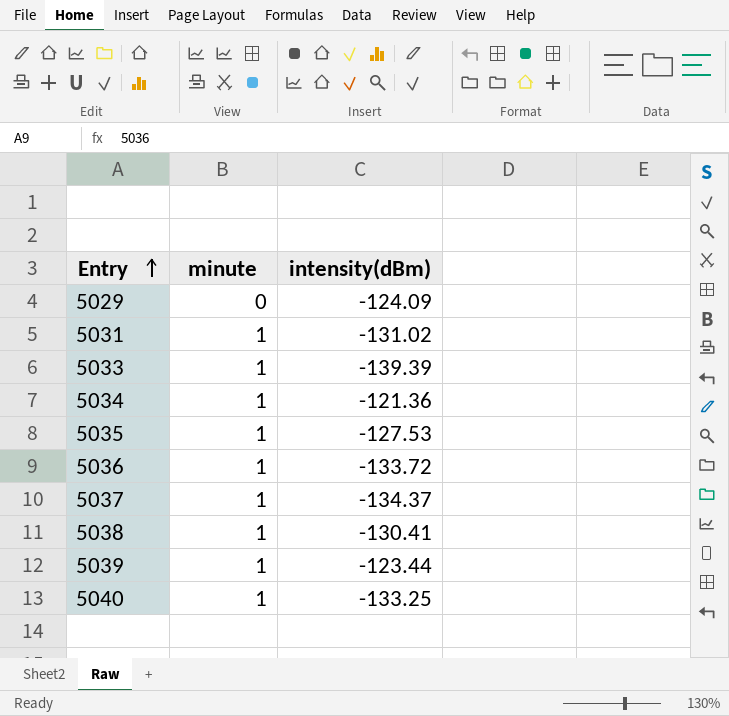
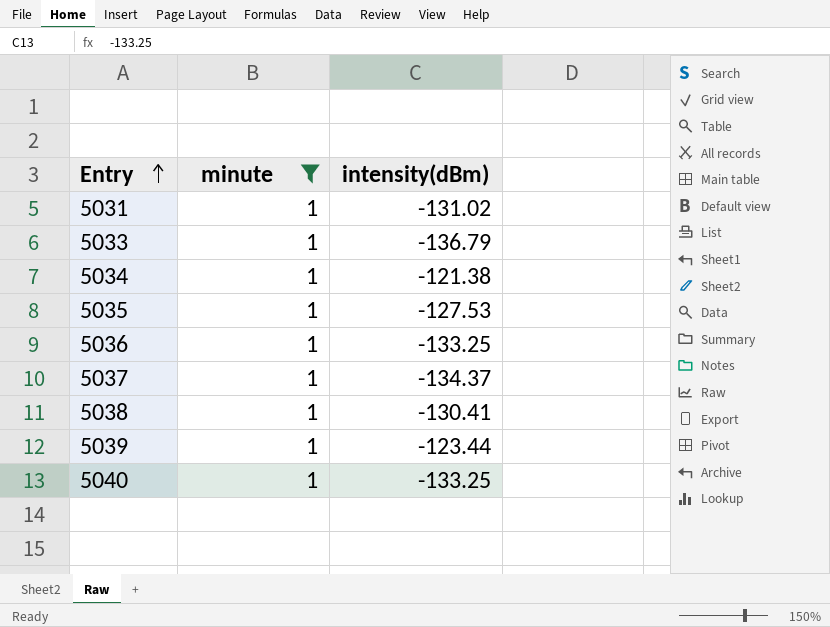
filter: none -> minute = 1
5033 | intensity(dBm): -139.39 -> -136.79
5034 | intensity(dBm): -121.36 -> -121.38
5036 | intensity(dBm): -133.72 -> -133.25

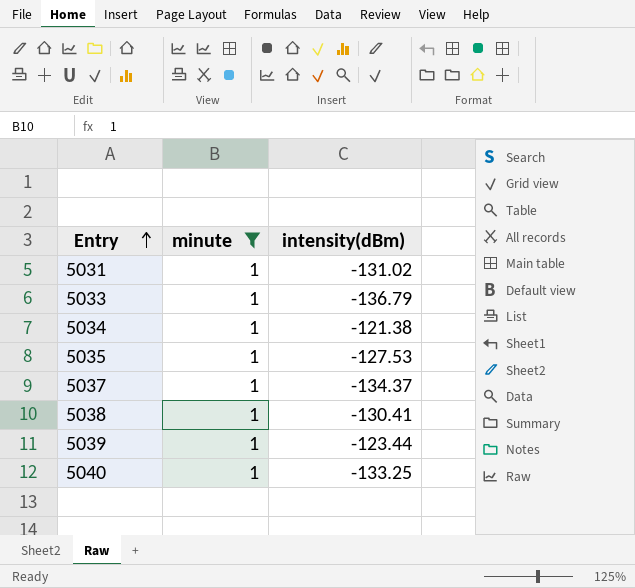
row 5036: 1 | -133.25 -> none

